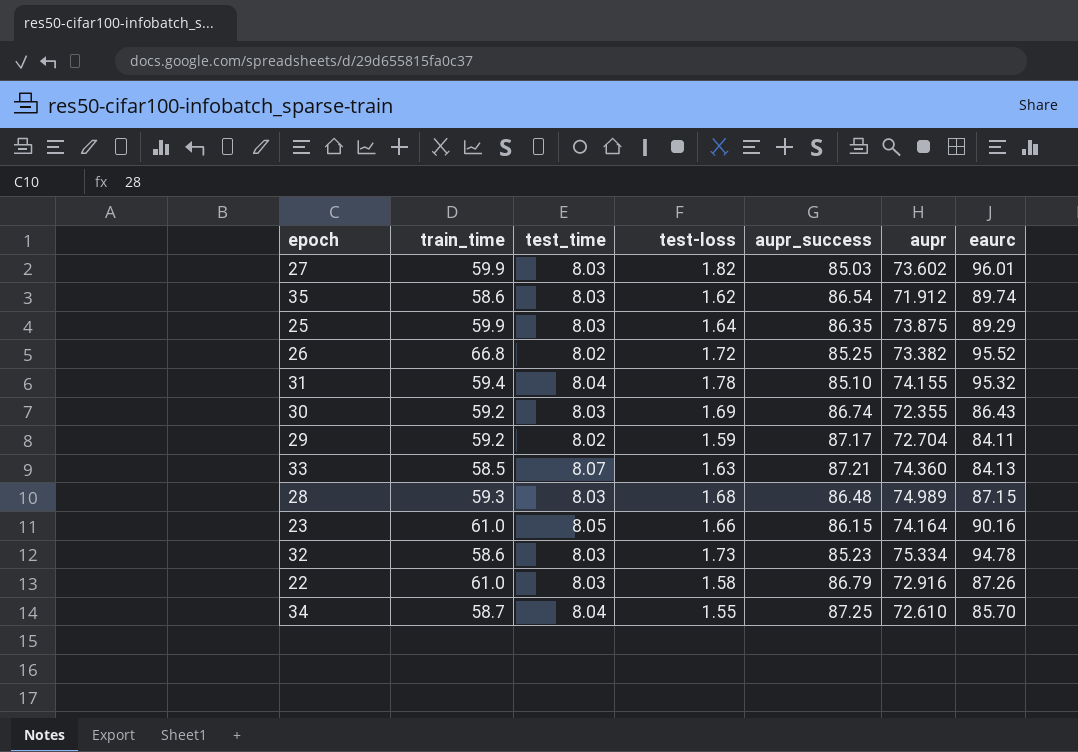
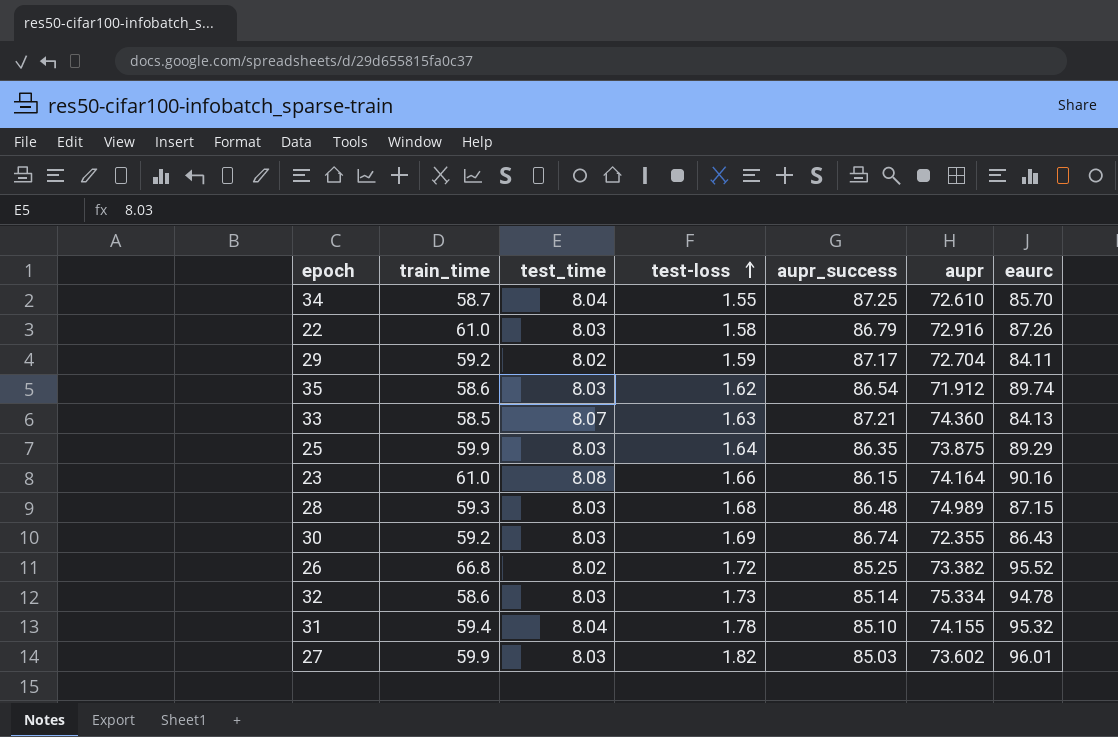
row order: none -> test-loss ascending
23 | test_time: 8.05 -> 8.08
32 | aupr_success: 85.23 -> 85.14

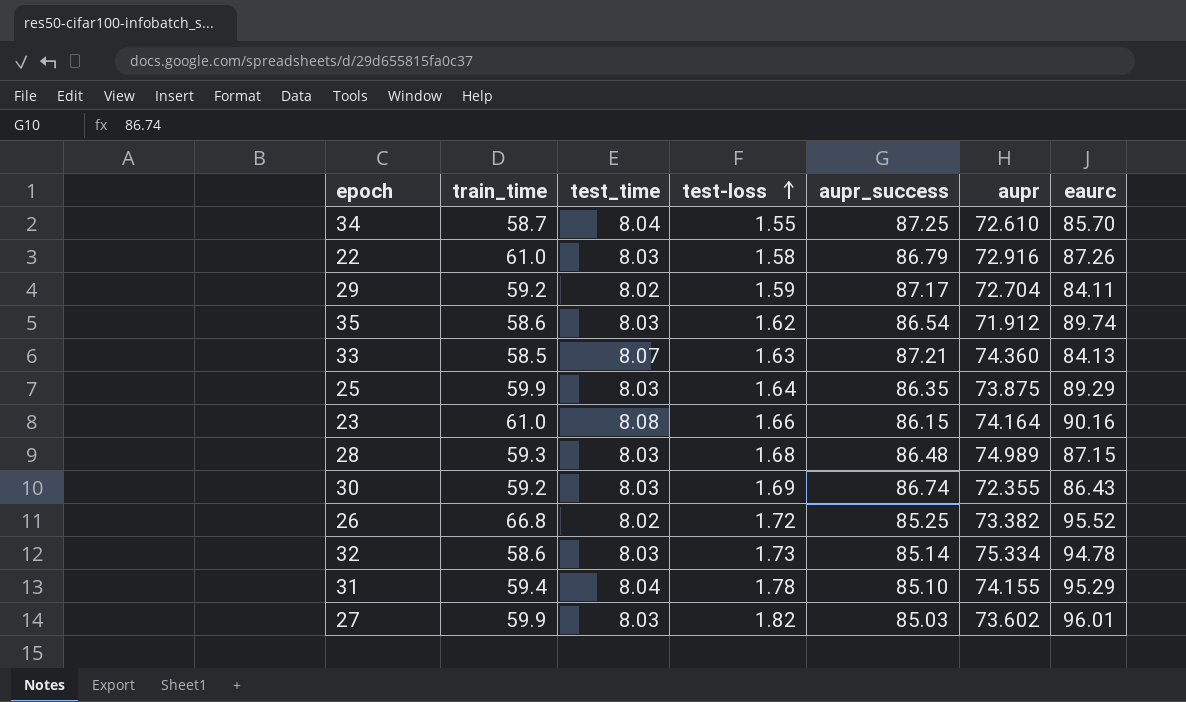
31 | eaurc: 95.32 -> 95.29

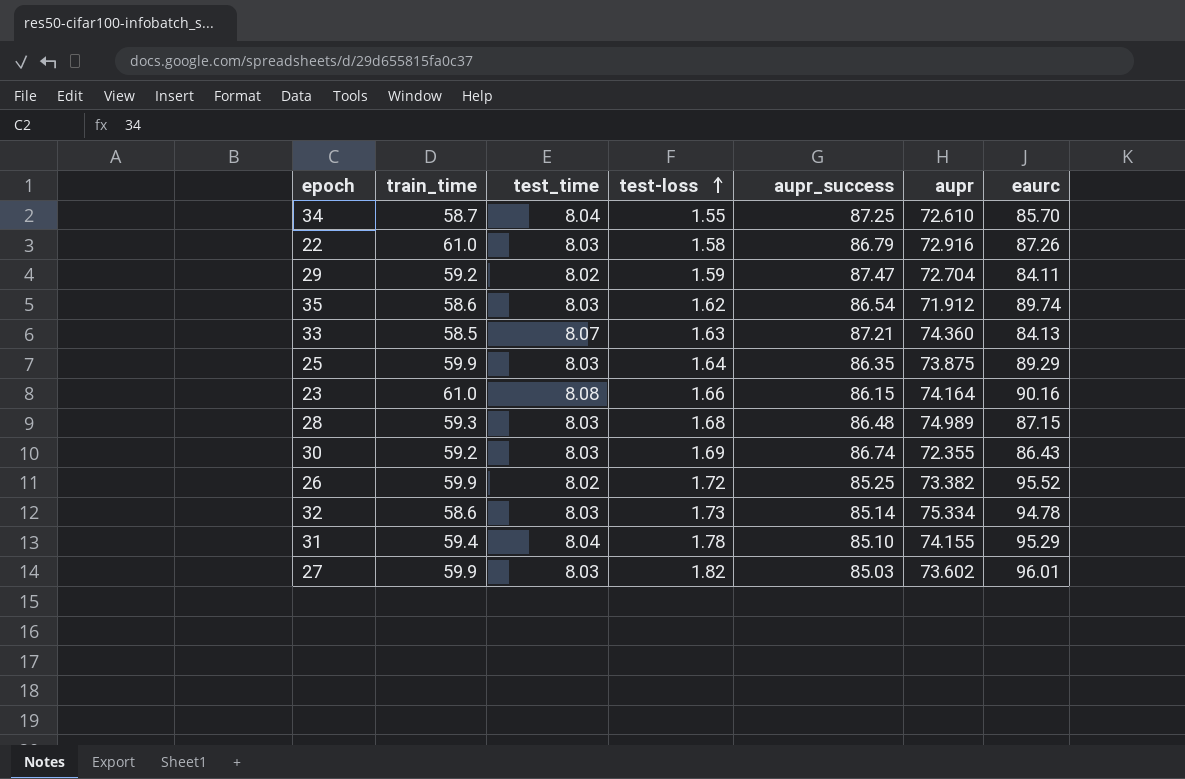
29 | aupr_success: 87.17 -> 87.47
26 | train_time: 66.8 -> 59.9

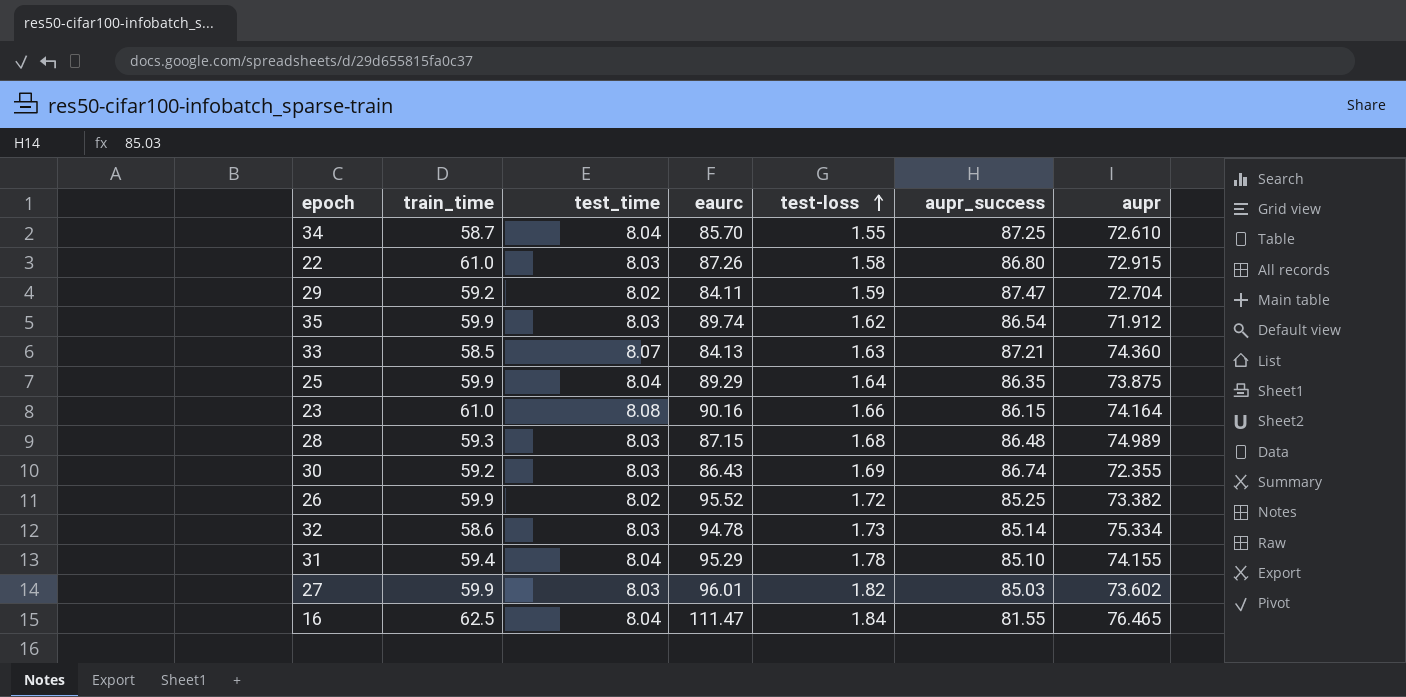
column eaurc | position: 7 -> 4
22 | aupr_success: 86.79 -> 86.80
22 | aupr: 72.916 -> 72.915
35 | train_time: 58.6 -> 59.9
25 | test_time: 8.03 -> 8.04
row 16: none -> 62.5 | 8.04 | 111.47 | 1.84 | 81.55 | 76.465

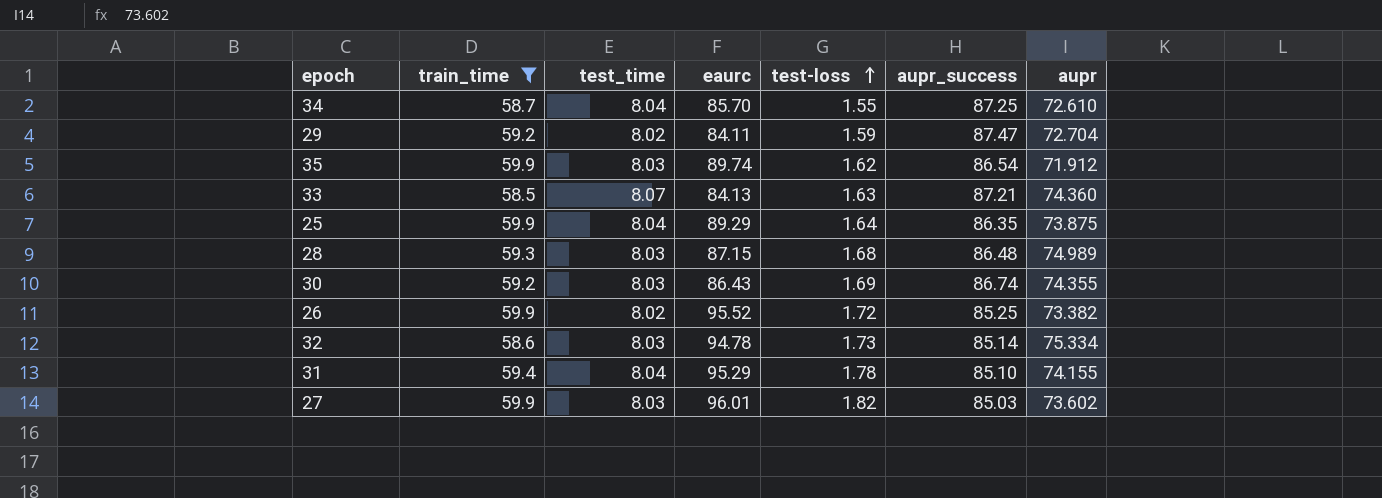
filter: none -> train_time <= 59.9
30 | aupr: 72.355 -> 74.355

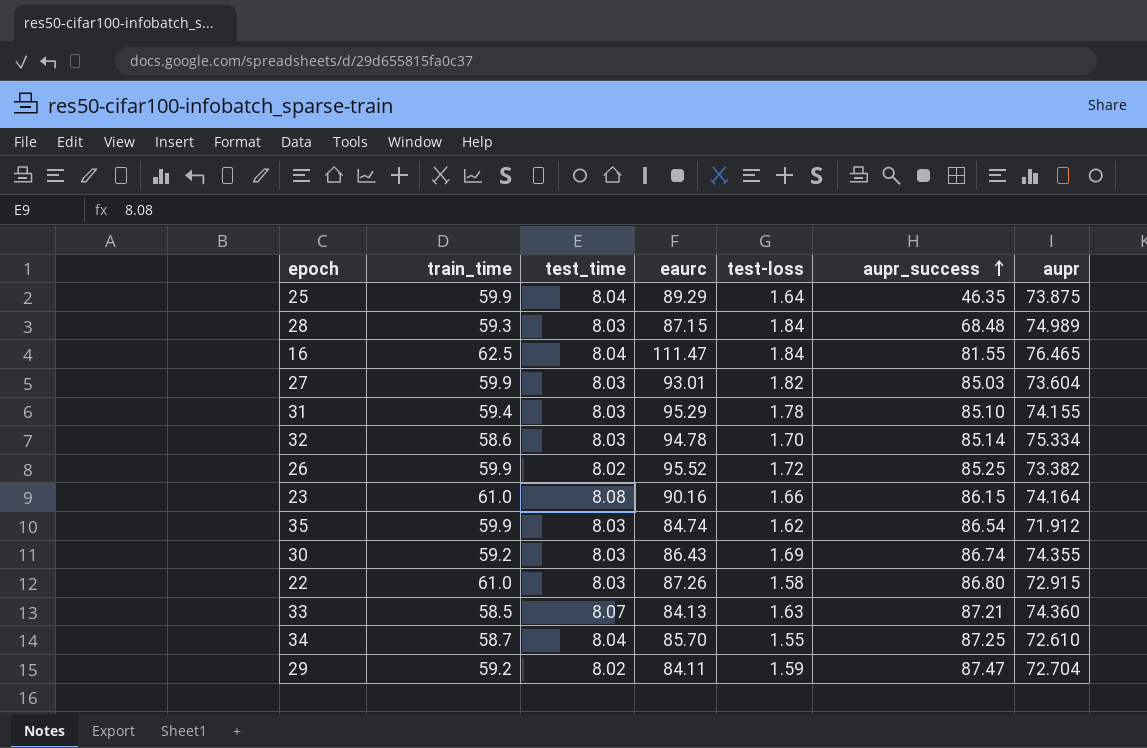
filter: train_time <= 59.9 -> none
row order: test-loss ascending -> aupr_success ascending
25 | aupr_success: 86.35 -> 46.35
28 | test-loss: 1.68 -> 1.84
28 | aupr_success: 86.48 -> 68.48
27 | eaurc: 96.01 -> 93.01
27 | aupr: 73.602 -> 73.604
31 | test_time: 8.04 -> 8.03
32 | test-loss: 1.73 -> 1.70
35 | eaurc: 89.74 -> 84.74

